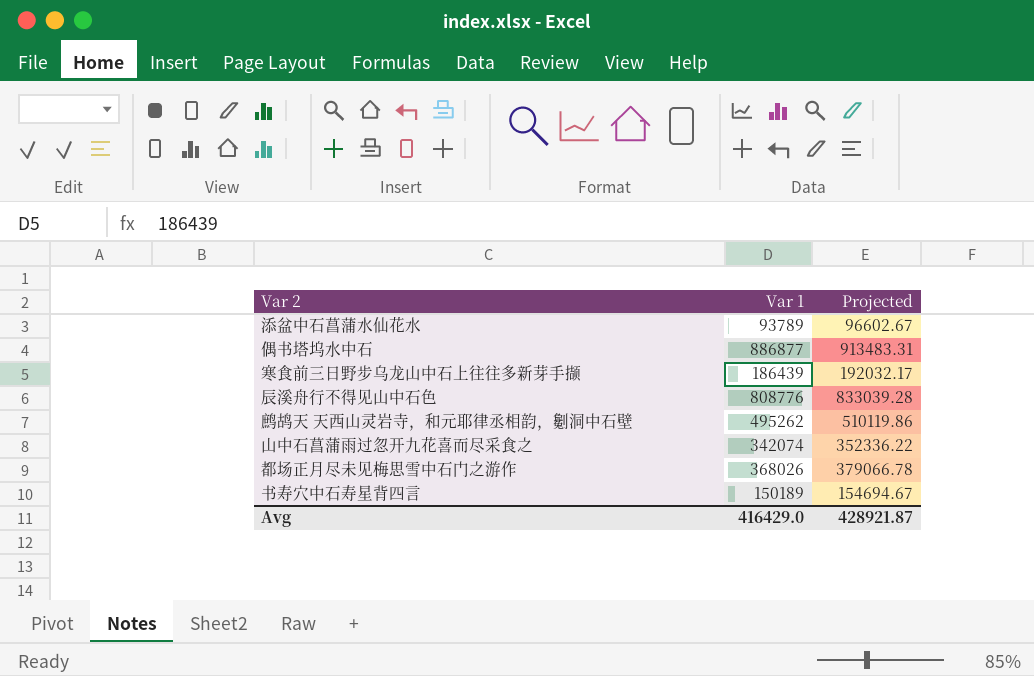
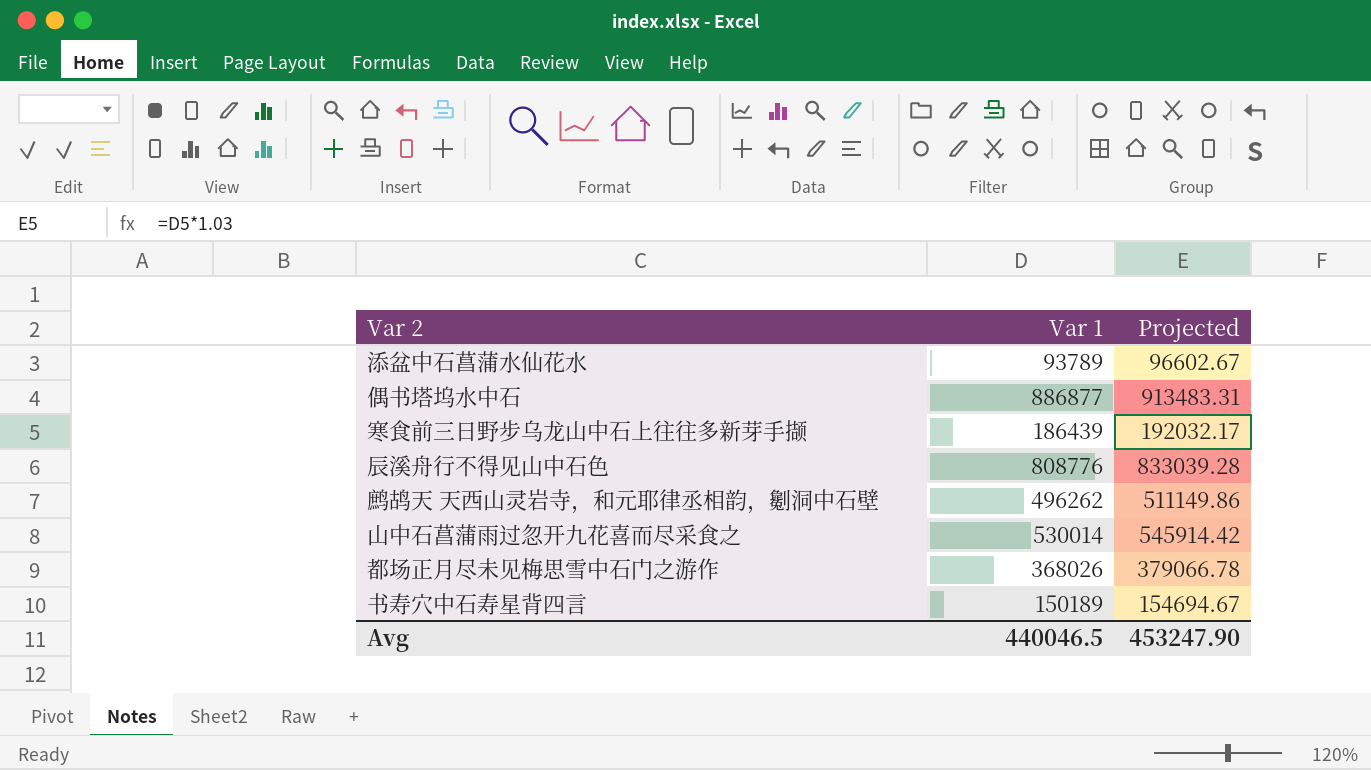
鹧鸪天 天西山灵岩寺，和元耶律丞相韵，劖洞中石壁 | Var 1: 495262 -> 496262
鹧鸪天 天西山灵岩寺，和元耶律丞相韵，劖洞中石壁 | Projected: 510119.86 -> 511149.86
山中石菖蒲雨过忽开九花喜而尽采食之 | Var 1: 342074 -> 530014
山中石菖蒲雨过忽开九花喜而尽采食之 | Projected: 352336.22 -> 545914.42
Avg | Var 1: 416429.0 -> 440046.5
Avg | Projected: 428921.87 -> 453247.90

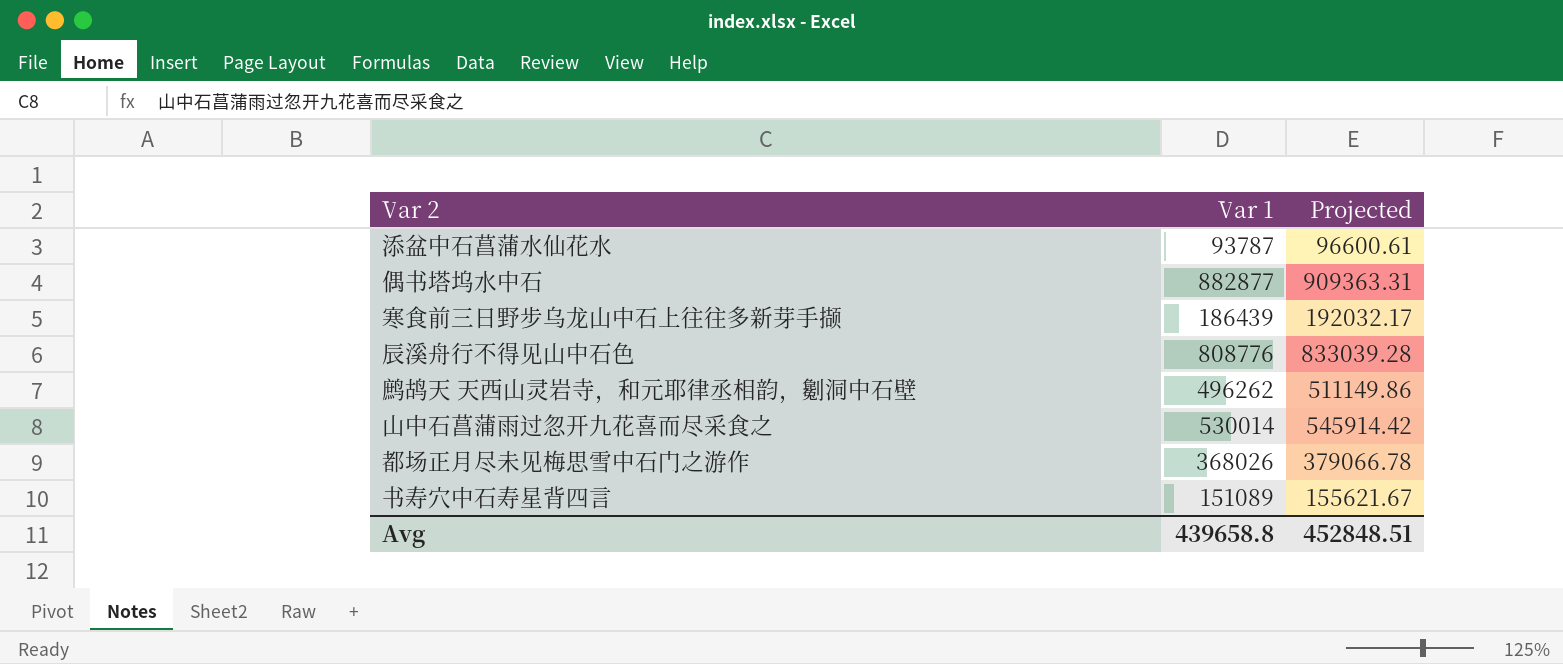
添盆中石菖蒲水仙花水 | Var 1: 93789 -> 93787
添盆中石菖蒲水仙花水 | Projected: 96602.67 -> 96600.61
偶书塔坞水中石 | Var 1: 886877 -> 882877
偶书塔坞水中石 | Projected: 913483.31 -> 909363.31
书寿穴中石寿星背四言 | Var 1: 150189 -> 151089
书寿穴中石寿星背四言 | Projected: 154694.67 -> 155621.67
Avg | Var 1: 440046.5 -> 439658.8
Avg | Projected: 453247.90 -> 452848.51

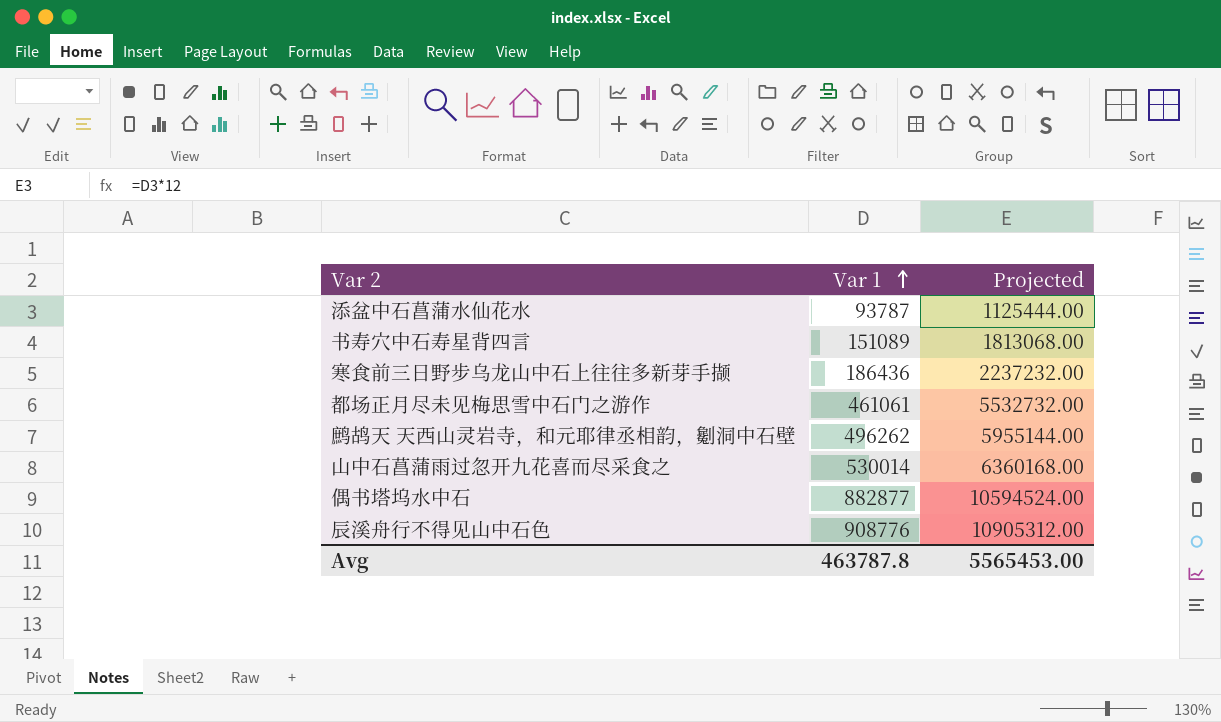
row order: none -> Var 1 ascending
column Projected | formula: [Var 1] * 1.03 -> [Var 1] * 12
寒食前三日野步乌龙山中石上往往多新芽手撷 | Var 1: 186439 -> 186436
都场正月尽未见梅思雪中石门之游作 | Var 1: 368026 -> 461061
辰溪舟行不得见山中石色 | Var 1: 808776 -> 908776
Avg | Var 1: 439658.8 -> 463787.8
Avg | Projected: 452848.51 -> 5565453.00

